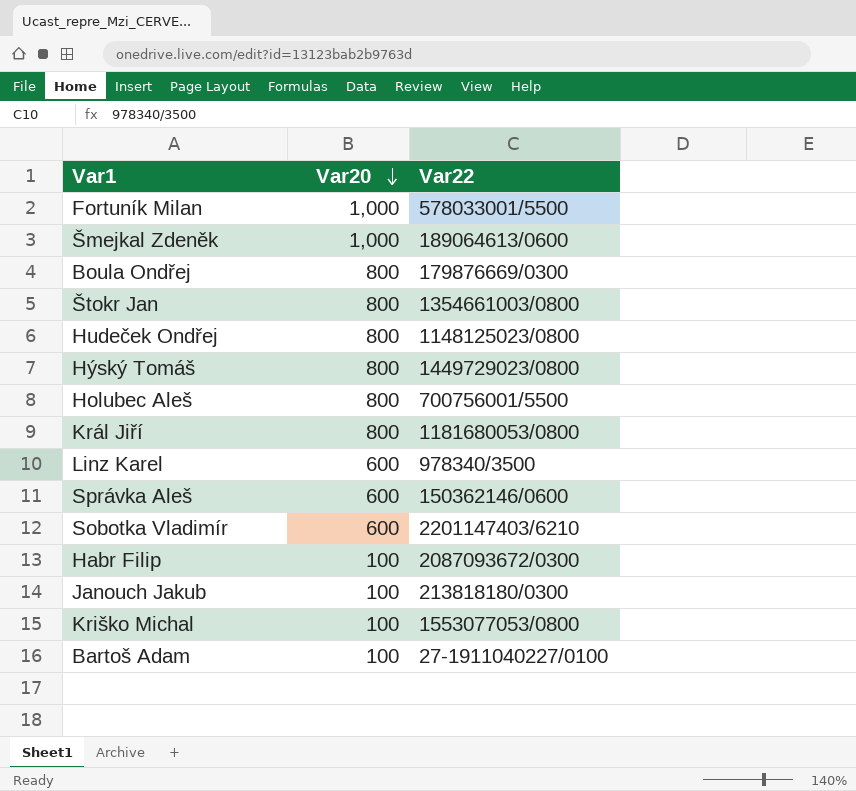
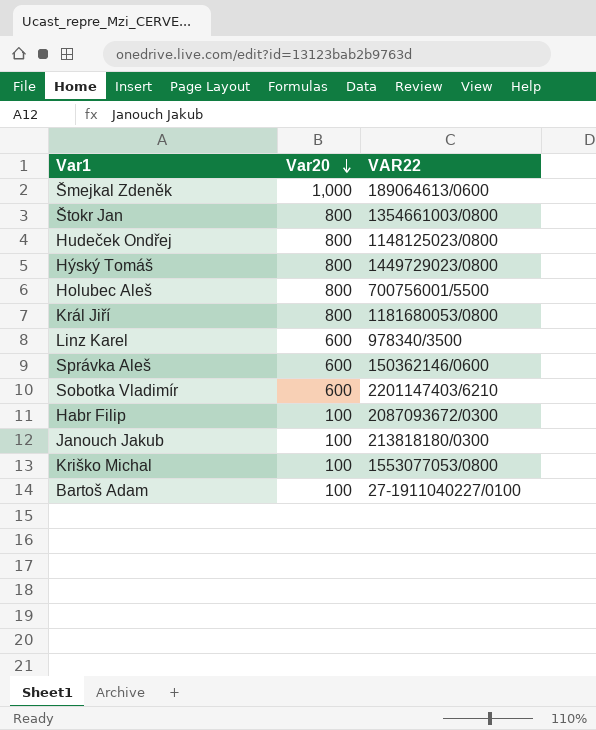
column name: Var22 -> VAR22
row Fortuník Milan: 1,000 | 578033001/5500 -> none
row Boula Ondřej: 800 | 179876669/0300 -> none

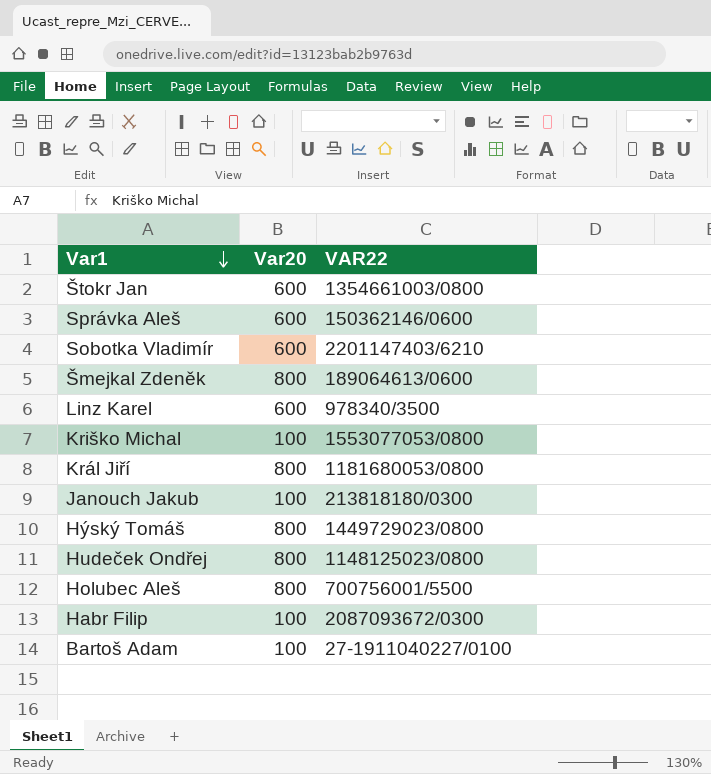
row order: Var20 descending -> Var1 descending
Štokr Jan | Var20: 800 -> 600
Šmejkal Zdeněk | Var20: 1,000 -> 800

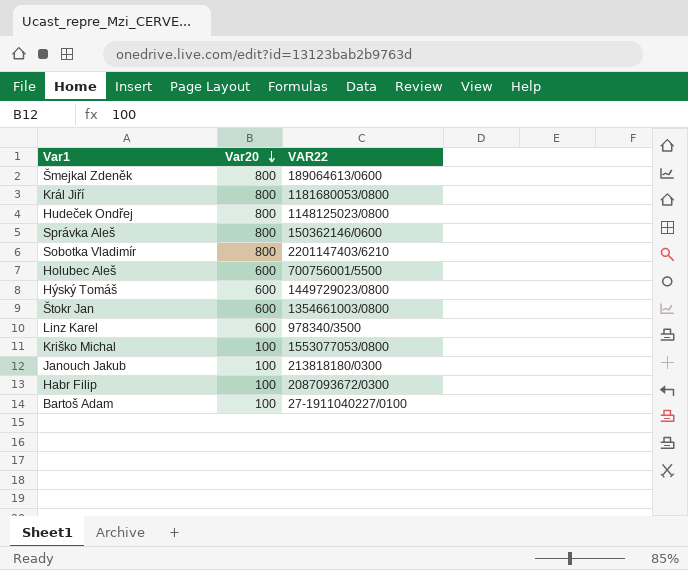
row order: Var1 descending -> Var20 descending
Správka Aleš | Var20: 600 -> 800
Sobotka Vladimír | Var20: 600 -> 800
Holubec Aleš | Var20: 800 -> 600
Hýský Tomáš | Var20: 800 -> 600

